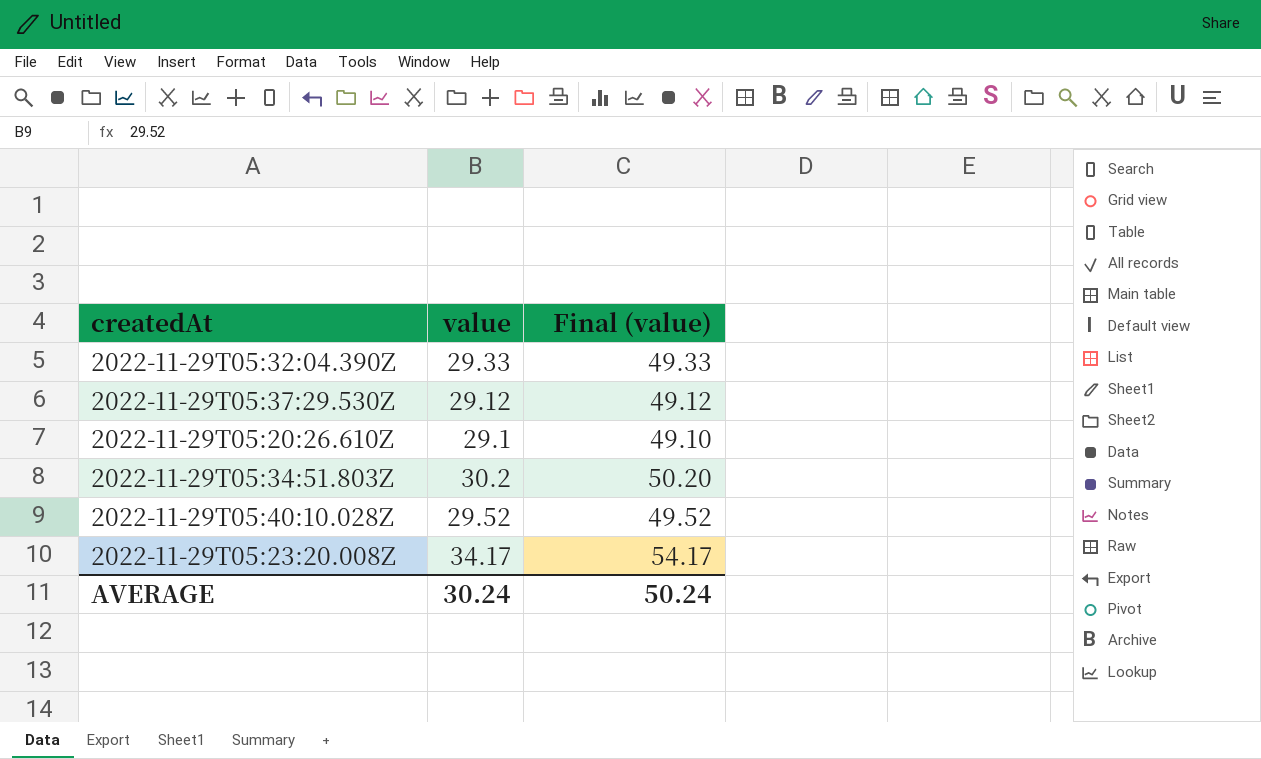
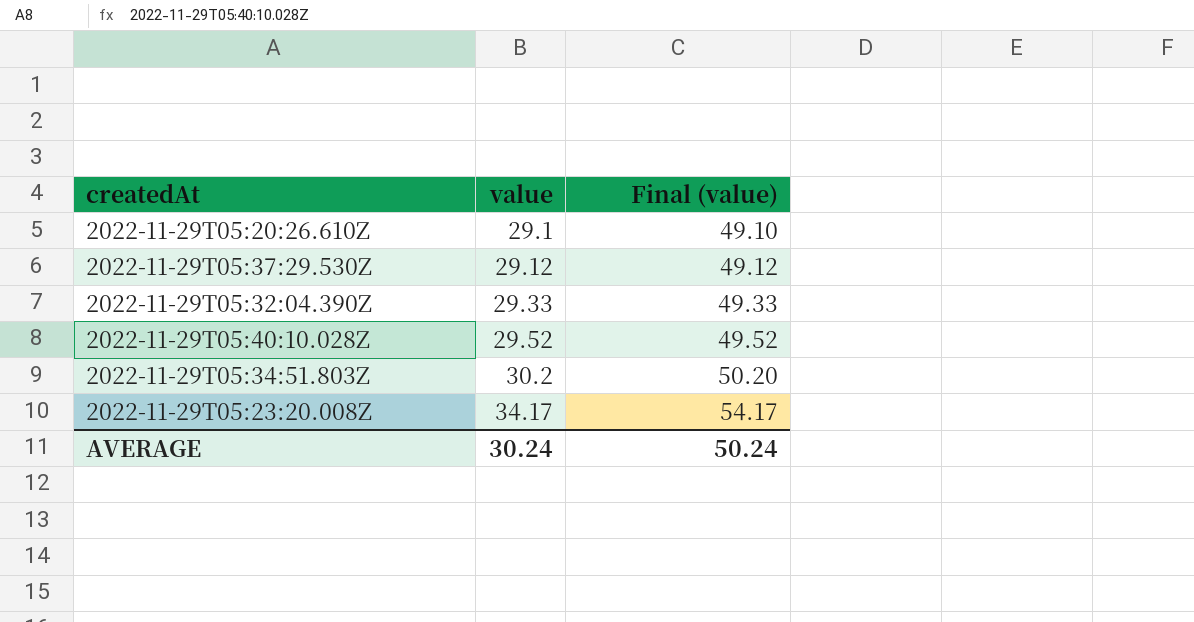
row order: none -> value ascending

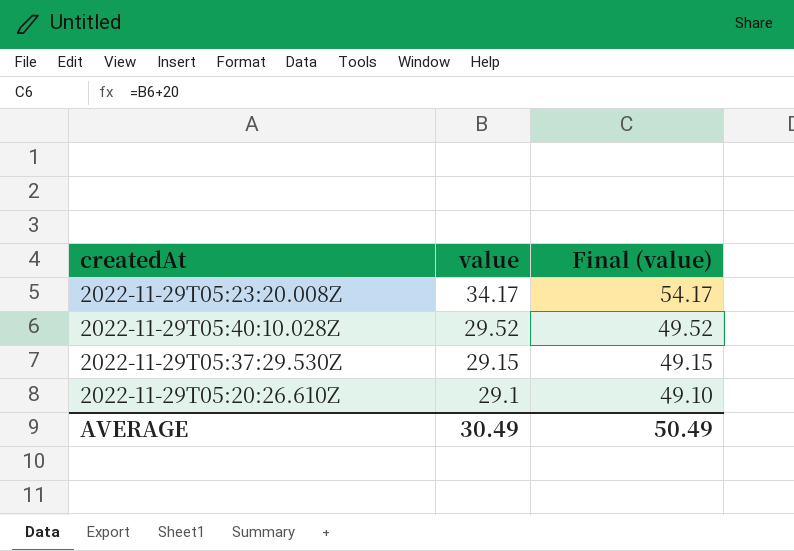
row order: value ascending -> value descending
row 2022-11-29T05:32:04.390Z: 29.33 | 49.33 -> none
row 2022-11-29T05:34:51.803Z: 30.2 | 50.20 -> none
2022-11-29T05:37:29.530Z | value: 29.12 -> 29.15
2022-11-29T05:37:29.530Z | Final (value): 49.12 -> 49.15
AVERAGE | value: 30.24 -> 30.49
AVERAGE | Final (value): 50.24 -> 50.49

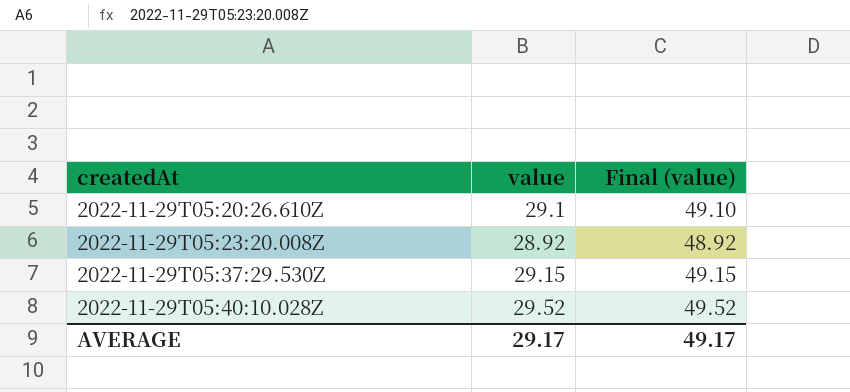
row order: value descending -> createdAt ascending
2022-11-29T05:23:20.008Z | value: 34.17 -> 28.92
2022-11-29T05:23:20.008Z | Final (value): 54.17 -> 48.92
AVERAGE | value: 30.49 -> 29.17
AVERAGE | Final (value): 50.49 -> 49.17

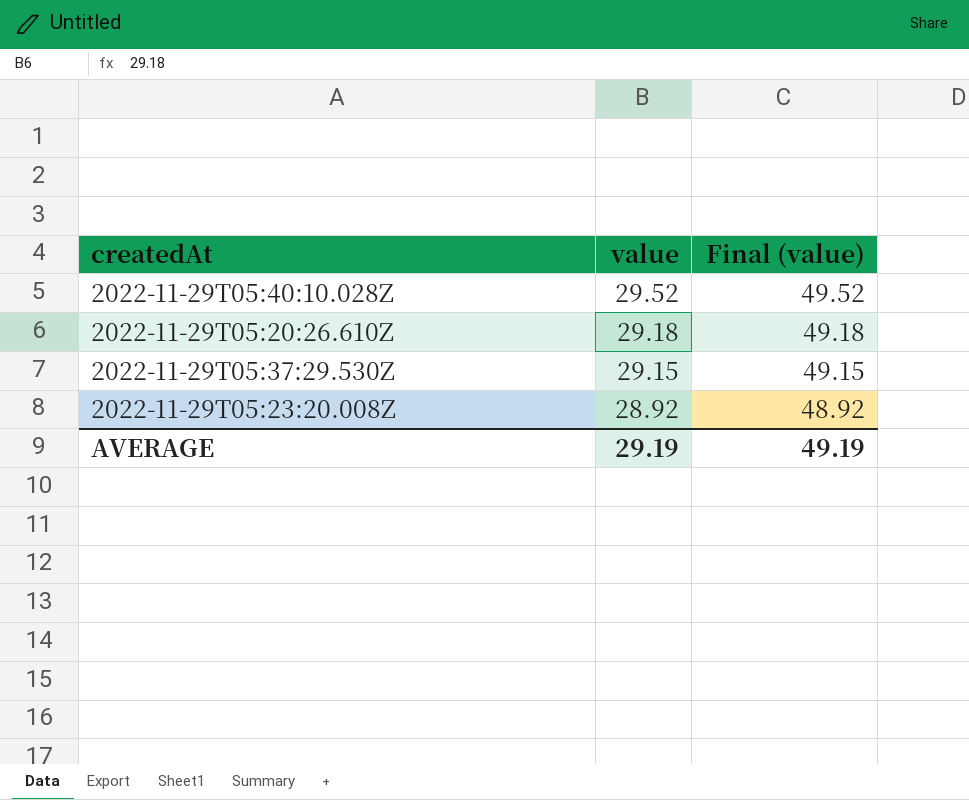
row order: createdAt ascending -> value descending
2022-11-29T05:20:26.610Z | value: 29.1 -> 29.18
2022-11-29T05:20:26.610Z | Final (value): 49.10 -> 49.18
AVERAGE | value: 29.17 -> 29.19
AVERAGE | Final (value): 49.17 -> 49.19

